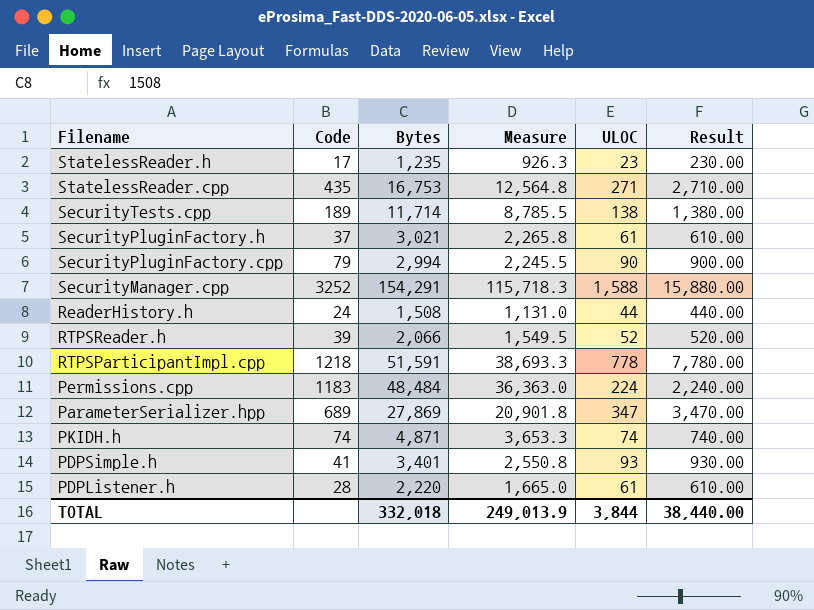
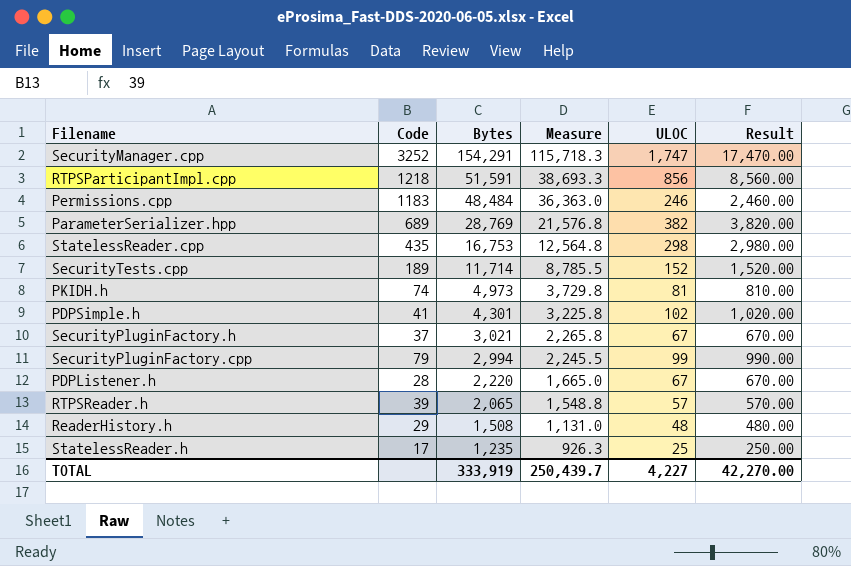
row order: none -> Bytes descending
SecurityManager.cpp | ULOC: 1,588 -> 1,747
SecurityManager.cpp | Result: 15,880.00 -> 17,470.00
RTPSParticipantImpl.cpp | ULOC: 778 -> 856
RTPSParticipantImpl.cpp | Result: 7,780.00 -> 8,560.00
Permissions.cpp | ULOC: 224 -> 246
Permissions.cpp | Result: 2,240.00 -> 2,460.00
ParameterSerializer.hpp | Bytes: 27,869 -> 28,769
ParameterSerializer.hpp | Measure: 20,901.8 -> 21,576.8
ParameterSerializer.hpp | ULOC: 347 -> 382
ParameterSerializer.hpp | Result: 3,470.00 -> 3,820.00
StatelessReader.cpp | ULOC: 271 -> 298
StatelessReader.cpp | Result: 2,710.00 -> 2,980.00
SecurityTests.cpp | ULOC: 138 -> 152
SecurityTests.cpp | Result: 1,380.00 -> 1,520.00
PKIDH.h | Bytes: 4,871 -> 4,973
PKIDH.h | Measure: 3,653.3 -> 3,729.8
PKIDH.h | ULOC: 74 -> 81
PKIDH.h | Result: 740.00 -> 810.00
PDPSimple.h | Bytes: 3,401 -> 4,301
PDPSimple.h | Measure: 2,550.8 -> 3,225.8
PDPSimple.h | ULOC: 93 -> 102
PDPSimple.h | Result: 930.00 -> 1,020.00
SecurityPluginFactory.h | ULOC: 61 -> 67
SecurityPluginFactory.h | Result: 610.00 -> 670.00
SecurityPluginFactory.cpp | ULOC: 90 -> 99
SecurityPluginFactory.cpp | Result: 900.00 -> 990.00
PDPListener.h | ULOC: 61 -> 67
PDPListener.h | Result: 610.00 -> 670.00
RTPSReader.h | Bytes: 2,066 -> 2,065
RTPSReader.h | Measure: 1,549.5 -> 1,548.8
RTPSReader.h | ULOC: 52 -> 57
RTPSReader.h | Result: 520.00 -> 570.00
ReaderHistory.h | Code: 24 -> 29
ReaderHistory.h | ULOC: 44 -> 48
ReaderHistory.h | Result: 440.00 -> 480.00
StatelessReader.h | ULOC: 23 -> 25
StatelessReader.h | Result: 230.00 -> 250.00
TOTAL | Bytes: 332,018 -> 333,919
TOTAL | Measure: 249,013.9 -> 250,439.7
TOTAL | ULOC: 3,844 -> 4,227
TOTAL | Result: 38,440.00 -> 42,270.00

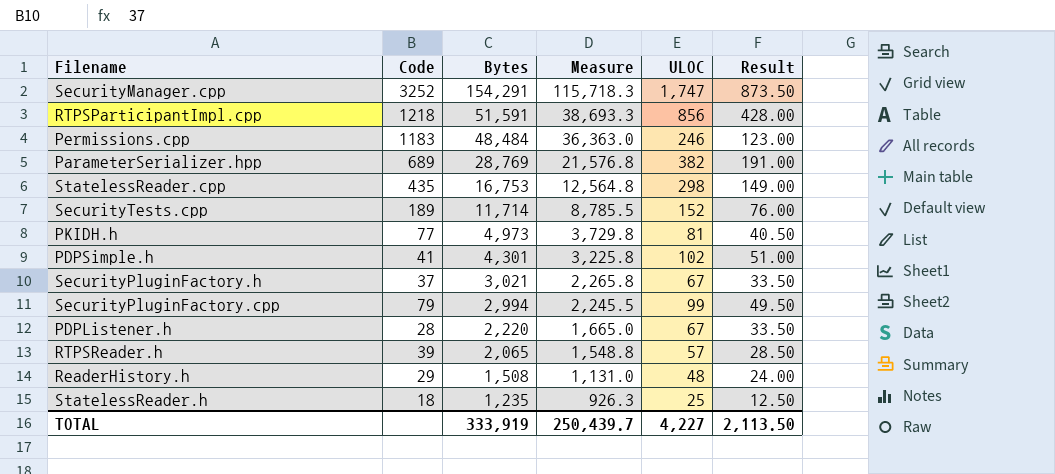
column Result | formula: [ULOC] * 10 -> [ULOC] * 0.5
PKIDH.h | Code: 74 -> 77
StatelessReader.h | Code: 17 -> 18
TOTAL | Result: 42,270.00 -> 2,113.50

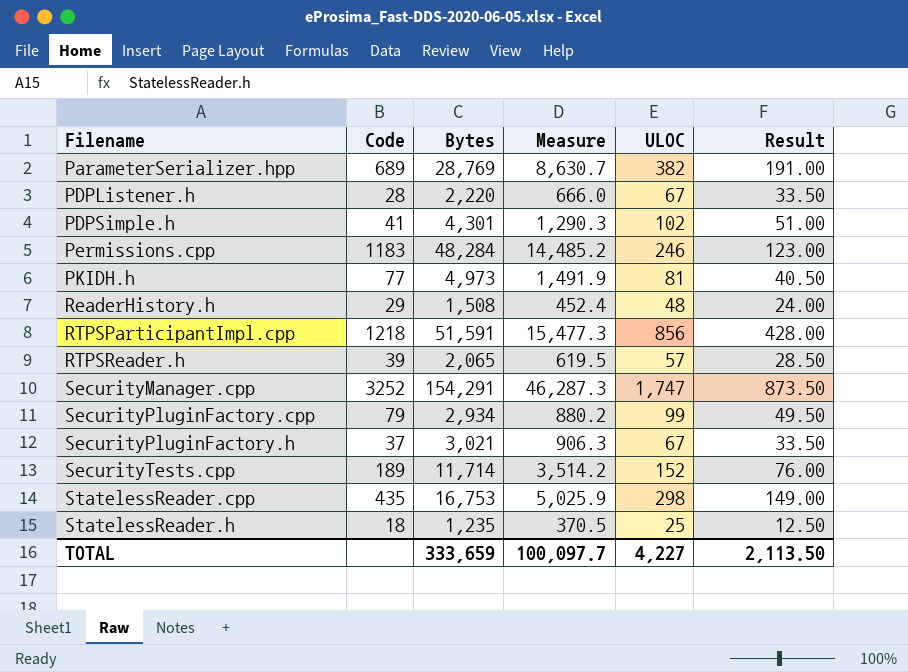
row order: Bytes descending -> Filename ascending
column Measure | formula: [Bytes] * 0.75 -> [Bytes] * 0.3
Permissions.cpp | Bytes: 48,484 -> 48,284
SecurityPluginFactory.cpp | Bytes: 2,994 -> 2,934
TOTAL | Bytes: 333,919 -> 333,659
TOTAL | Measure: 250,439.7 -> 100,097.7

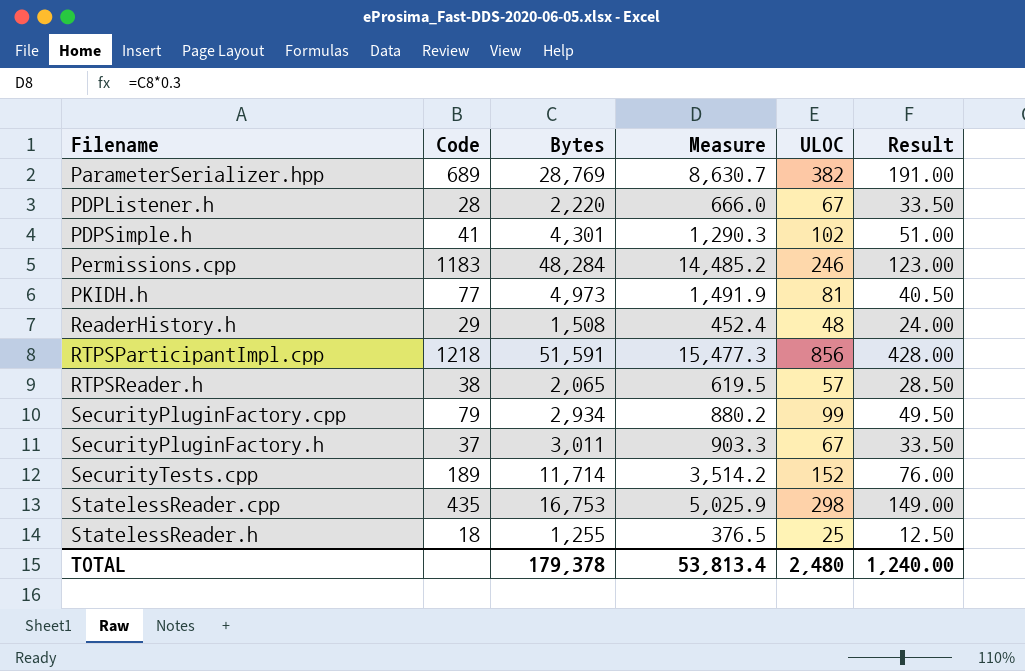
row SecurityManager.cpp: 3252 | 154,291 | 46,287.3 | 1,747 | 873.50 -> none
RTPSReader.h | Code: 39 -> 38
SecurityPluginFactory.h | Bytes: 3,021 -> 3,011
SecurityPluginFactory.h | Measure: 906.3 -> 903.3
StatelessReader.h | Bytes: 1,235 -> 1,255
StatelessReader.h | Measure: 370.5 -> 376.5
TOTAL | Bytes: 333,659 -> 179,378
TOTAL | Measure: 100,097.7 -> 53,813.4
TOTAL | ULOC: 4,227 -> 2,480
TOTAL | Result: 2,113.50 -> 1,240.00

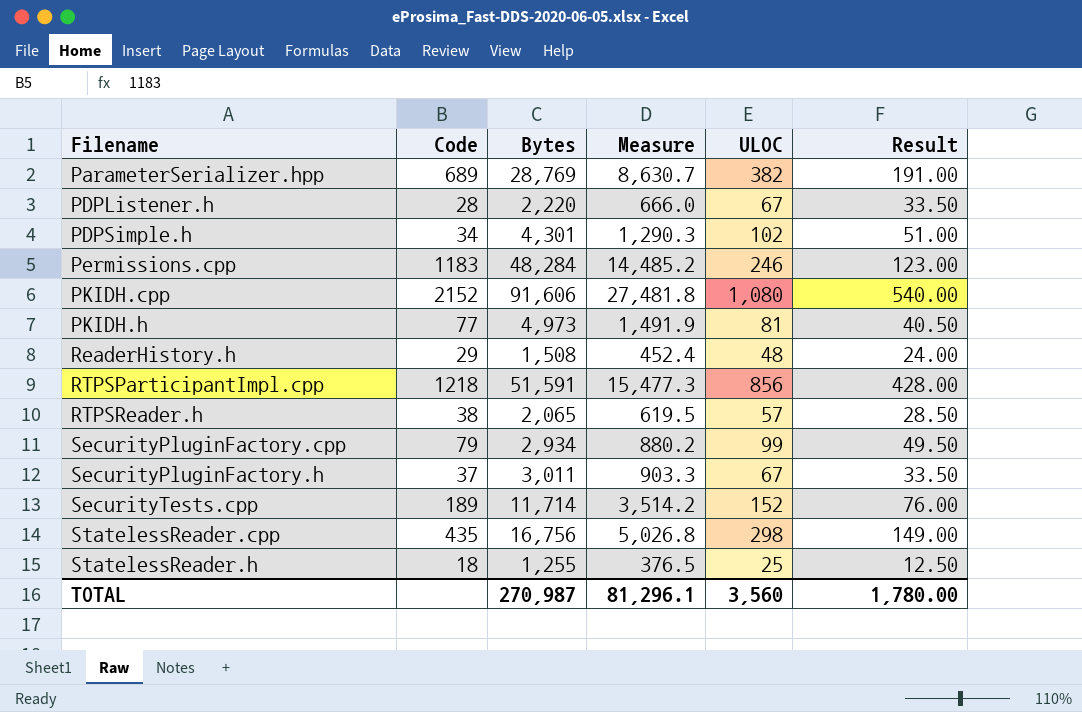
PDPSimple.h | Code: 41 -> 34
row PKIDH.cpp: none -> 2152 | 91,606 | 27,481.8 | 1,080 | 540.00
StatelessReader.cpp | Bytes: 16,753 -> 16,756
StatelessReader.cpp | Measure: 5,025.9 -> 5,026.8
TOTAL | Bytes: 179,378 -> 270,987
TOTAL | Measure: 53,813.4 -> 81,296.1
TOTAL | ULOC: 2,480 -> 3,560
TOTAL | Result: 1,240.00 -> 1,780.00

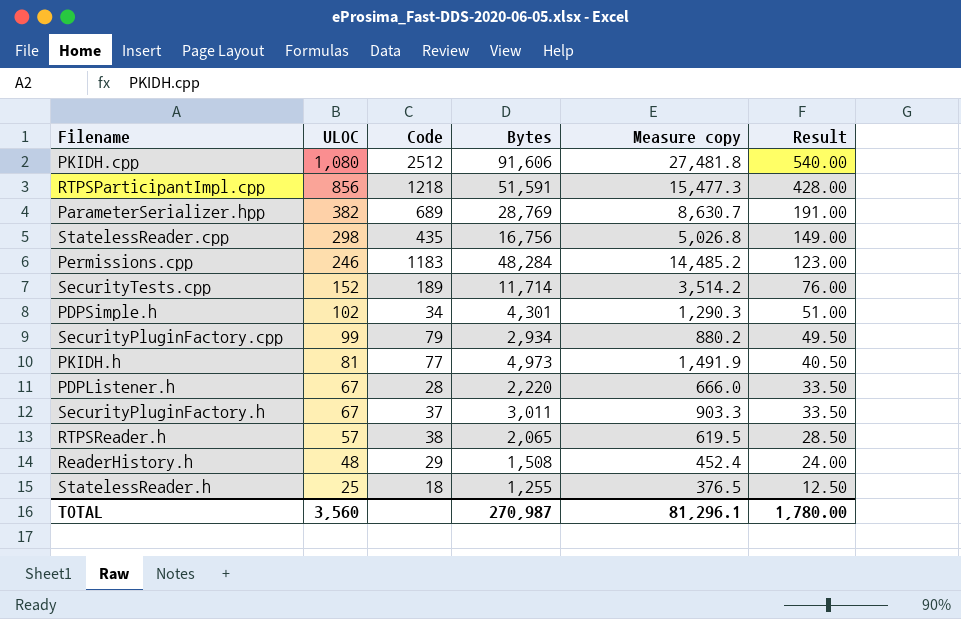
row order: Filename ascending -> ULOC descending
column ULOC | position: 5 -> 2
column name: Measure -> Measure copy
PKIDH.cpp | Code: 2152 -> 2512

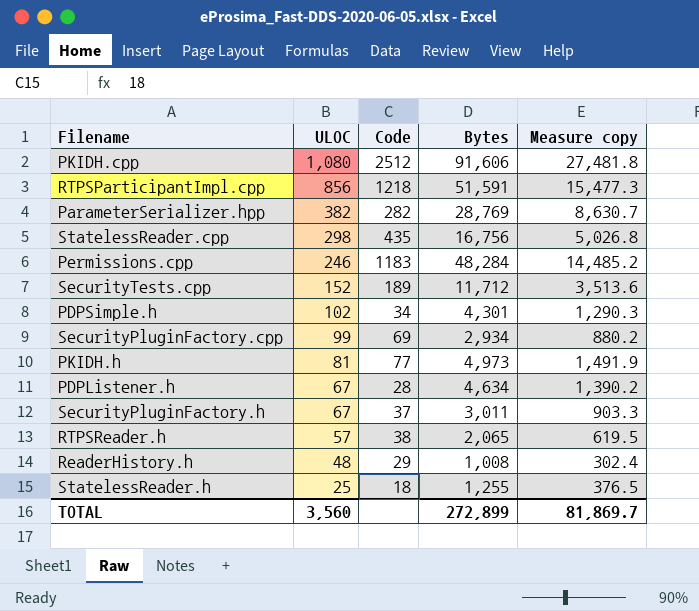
column Result | formula: [ULOC] * 0.5 -> none
ParameterSerializer.hpp | Code: 689 -> 282
SecurityTests.cpp | Bytes: 11,714 -> 11,712
SecurityTests.cpp | Measure copy: 3,514.2 -> 3,513.6
SecurityPluginFactory.cpp | Code: 79 -> 69
PDPListener.h | Bytes: 2,220 -> 4,634
PDPListener.h | Measure copy: 666.0 -> 1,390.2
ReaderHistory.h | Bytes: 1,508 -> 1,008
ReaderHistory.h | Measure copy: 452.4 -> 302.4
TOTAL | Bytes: 270,987 -> 272,899
TOTAL | Measure copy: 81,296.1 -> 81,869.7

